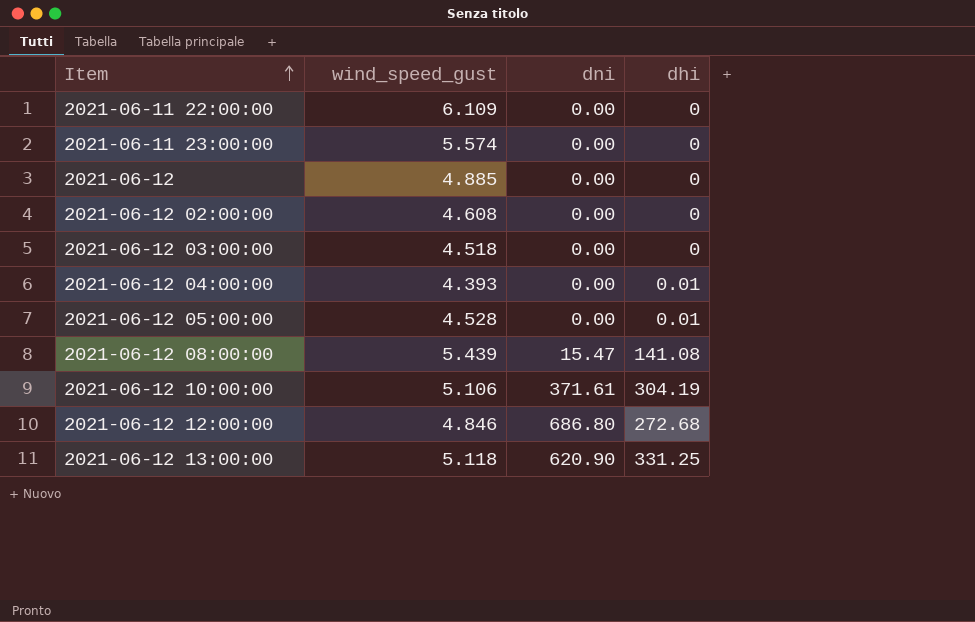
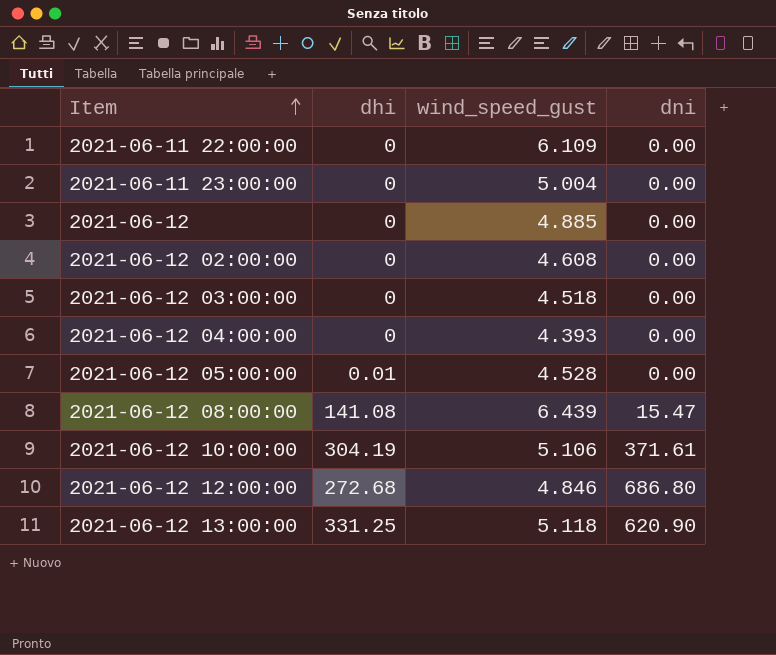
column dhi | position: 4 -> 2
2021-06-11 23:00:00 | wind_speed_gust: 5.574 -> 5.004
2021-06-12 04:00:00 | dhi: 0.01 -> 0
2021-06-12 08:00:00 | wind_speed_gust: 5.439 -> 6.439

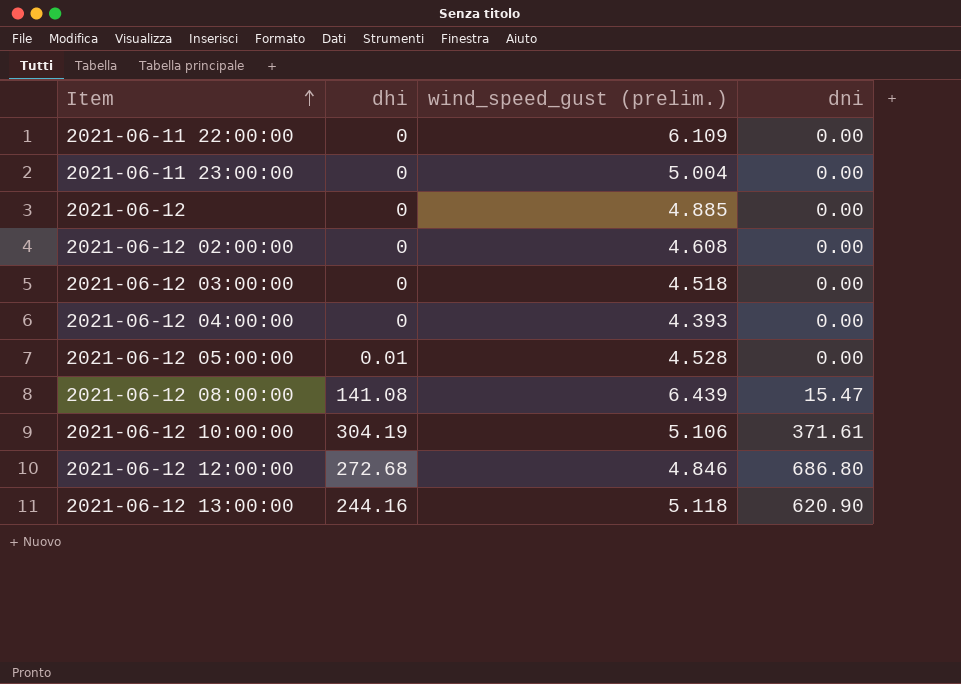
column name: wind_speed_gust -> wind_speed_gust (prelim.)
2021-06-12 13:00:00 | dhi: 331.25 -> 244.16

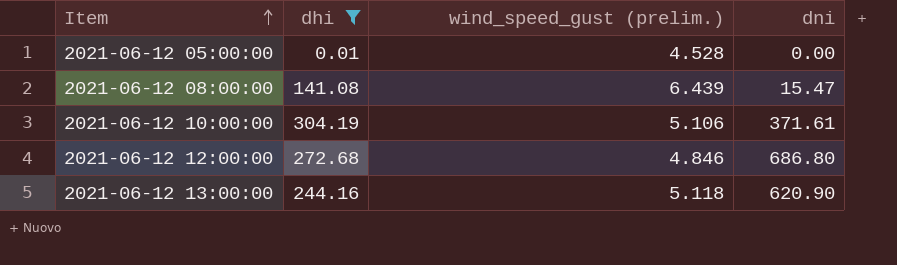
filter: none -> dhi != 0

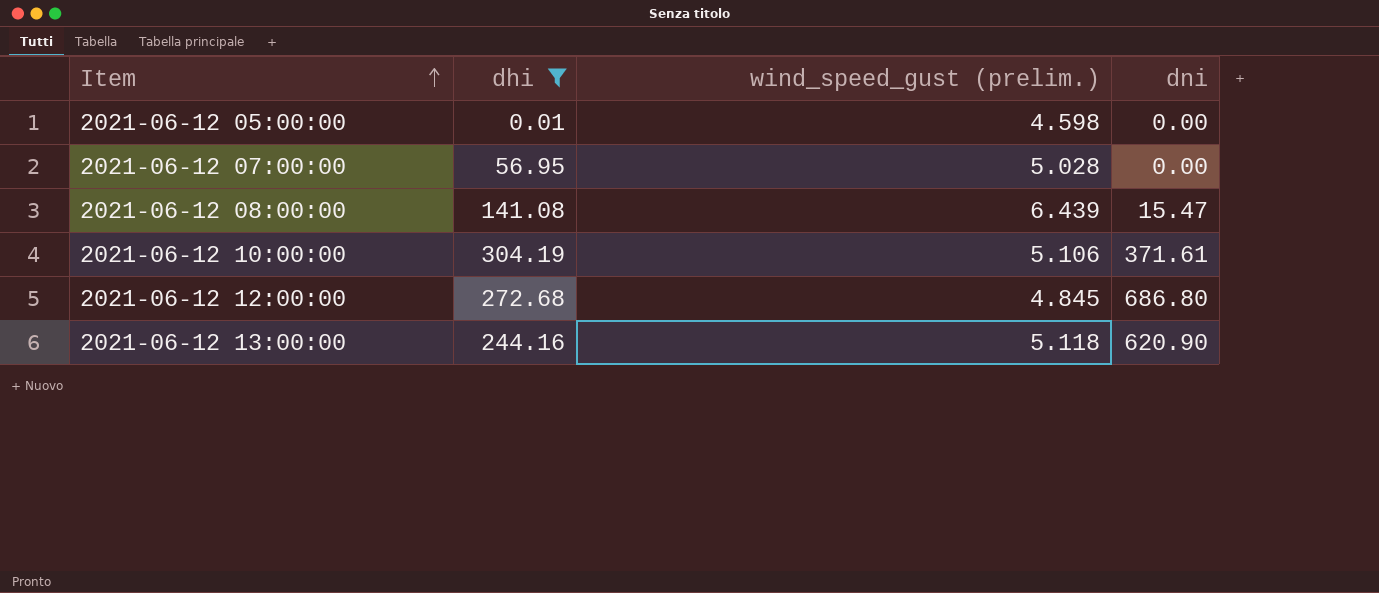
2021-06-12 05:00:00 | wind_speed_gust (prelim.): 4.528 -> 4.598
row 2021-06-12 07:00:00: none -> 56.95 | 5.028 | 0.00
2021-06-12 12:00:00 | wind_speed_gust (prelim.): 4.846 -> 4.845

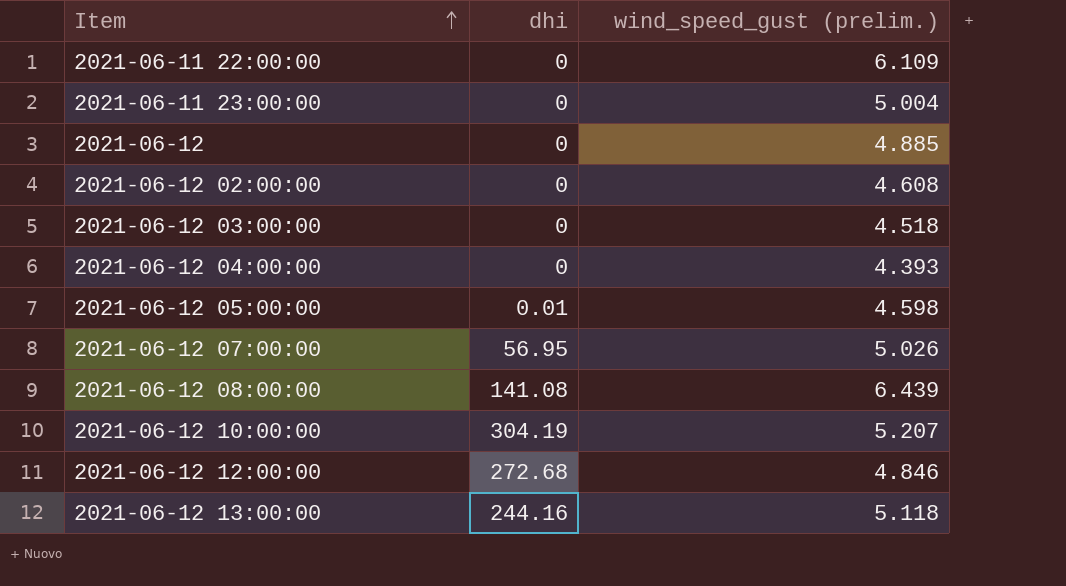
filter: dhi != 0 -> none
column dni | position: 4 -> none
2021-06-12 07:00:00 | wind_speed_gust (prelim.): 5.028 -> 5.026
2021-06-12 10:00:00 | wind_speed_gust (prelim.): 5.106 -> 5.207
2021-06-12 12:00:00 | wind_speed_gust (prelim.): 4.845 -> 4.846

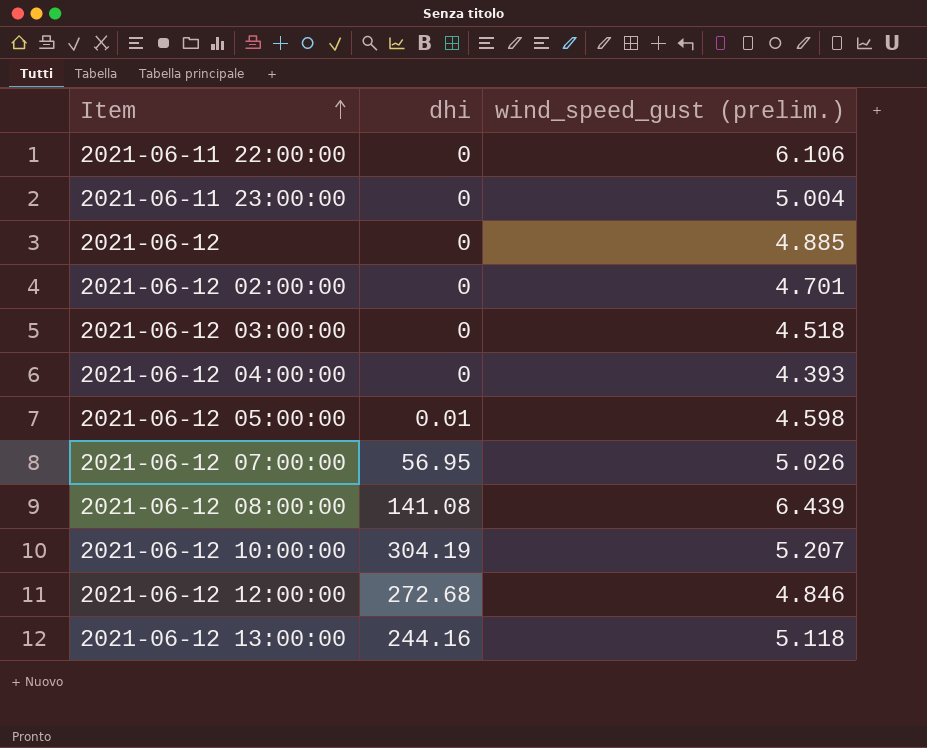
2021-06-11 22:00:00 | wind_speed_gust (prelim.): 6.109 -> 6.106
2021-06-12 02:00:00 | wind_speed_gust (prelim.): 4.608 -> 4.701

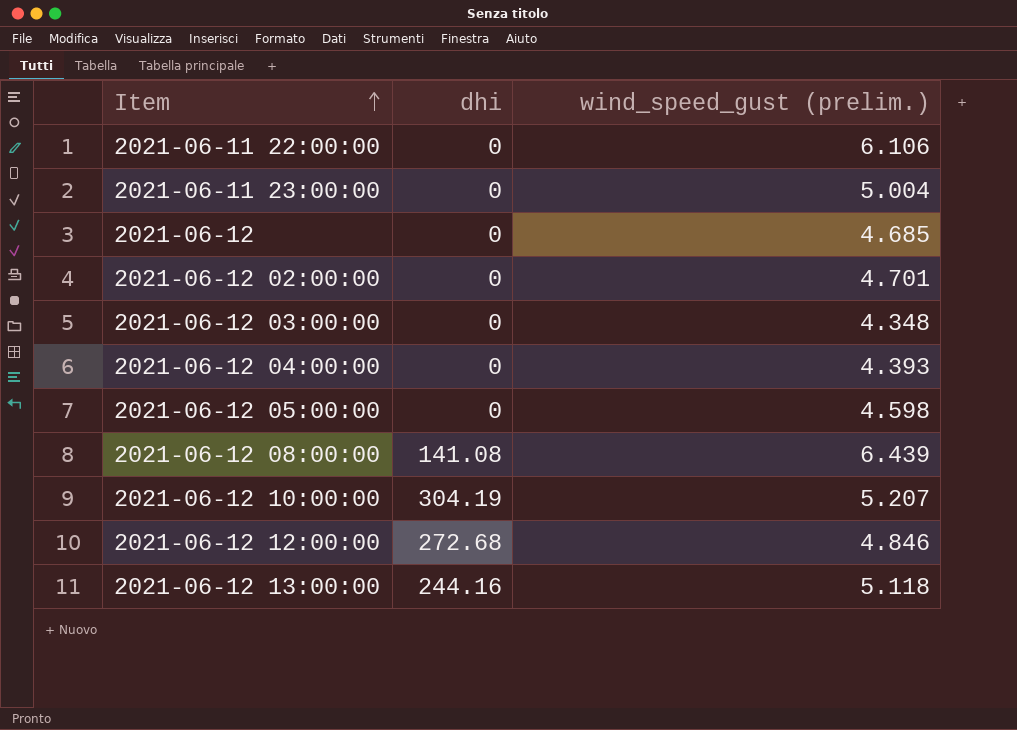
row 2021-06-12 07:00:00: 56.95 | 5.026 -> none
2021-06-12 | wind_speed_gust (prelim.): 4.885 -> 4.685
2021-06-12 03:00:00 | wind_speed_gust (prelim.): 4.518 -> 4.348
2021-06-12 05:00:00 | dhi: 0.01 -> 0

